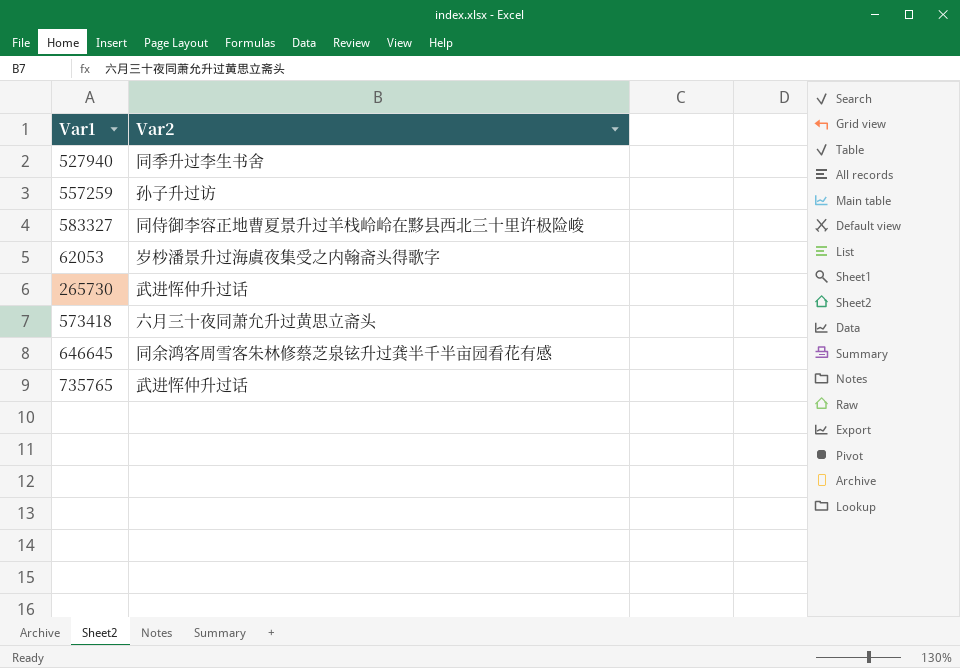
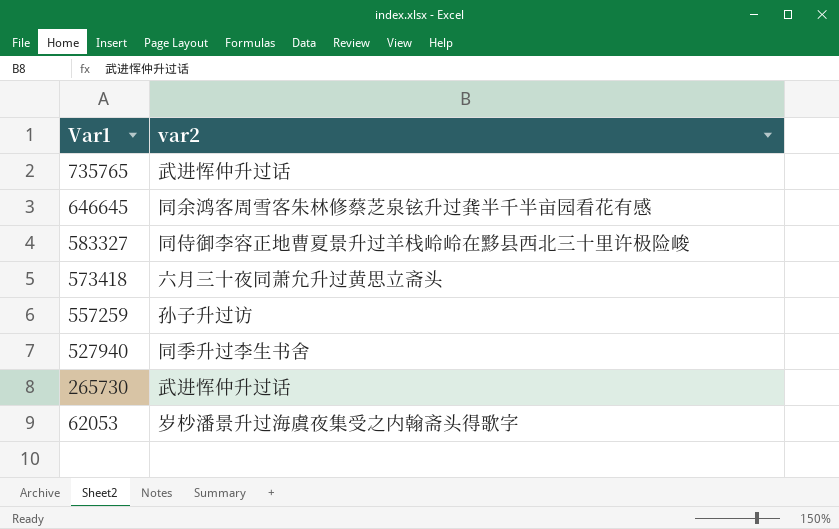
row order: none -> Var1 descending
column name: Var2 -> var2

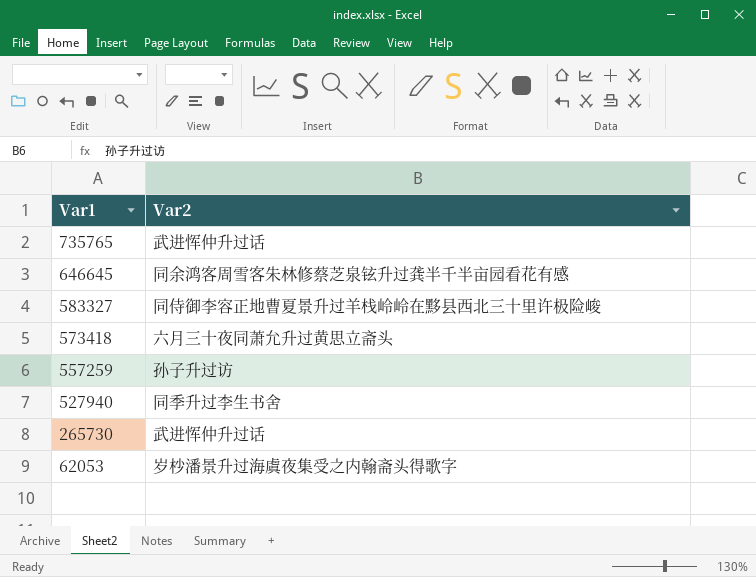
column name: var2 -> Var2

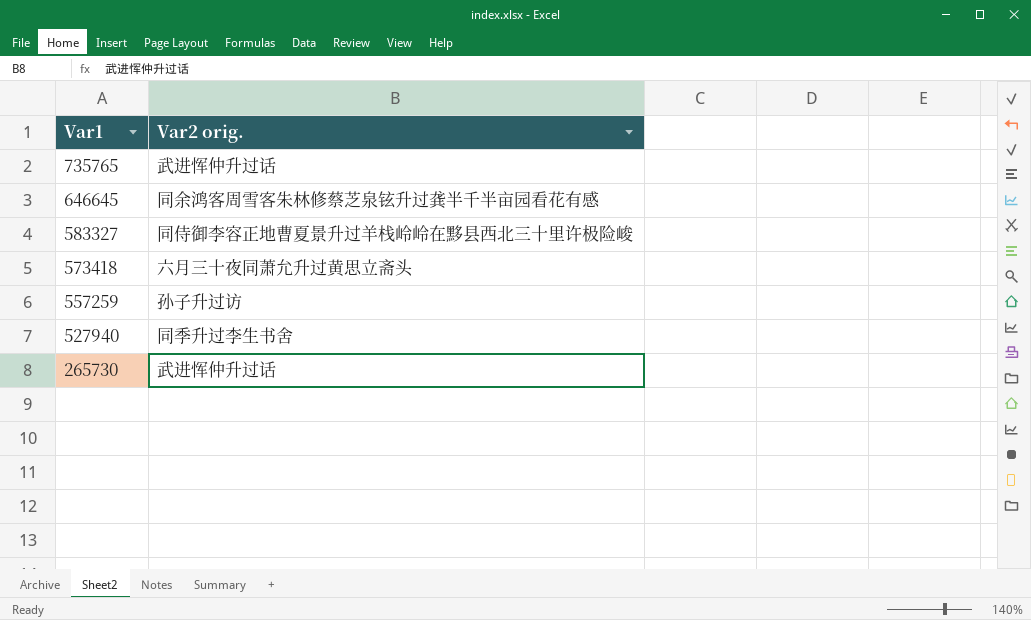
column name: Var2 -> Var2 orig.
row 62053: 岁杪潘景升过海虞夜集受之内翰斋头得歌字 -> none

